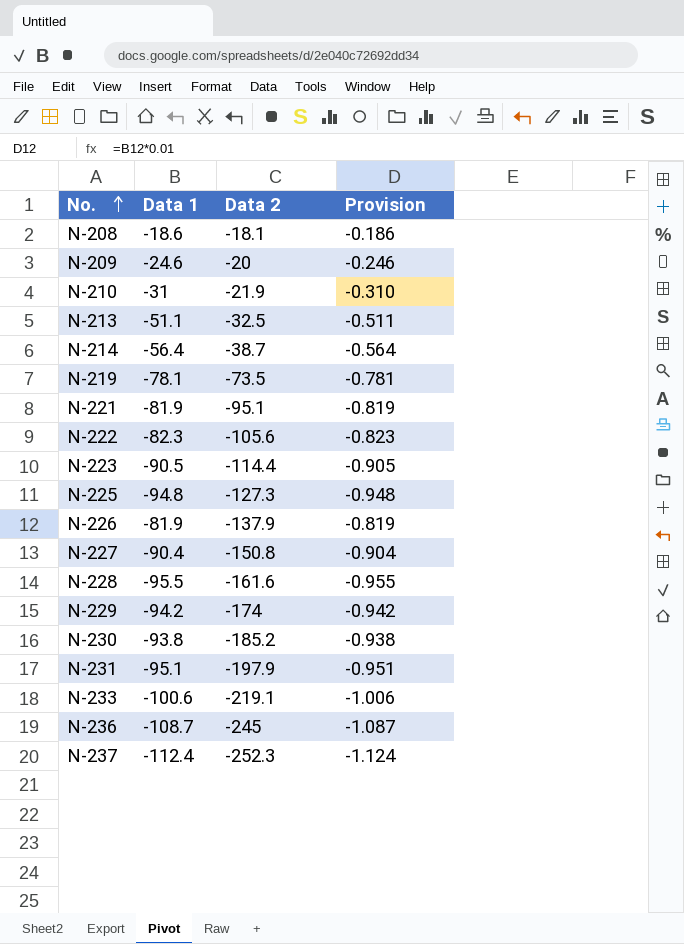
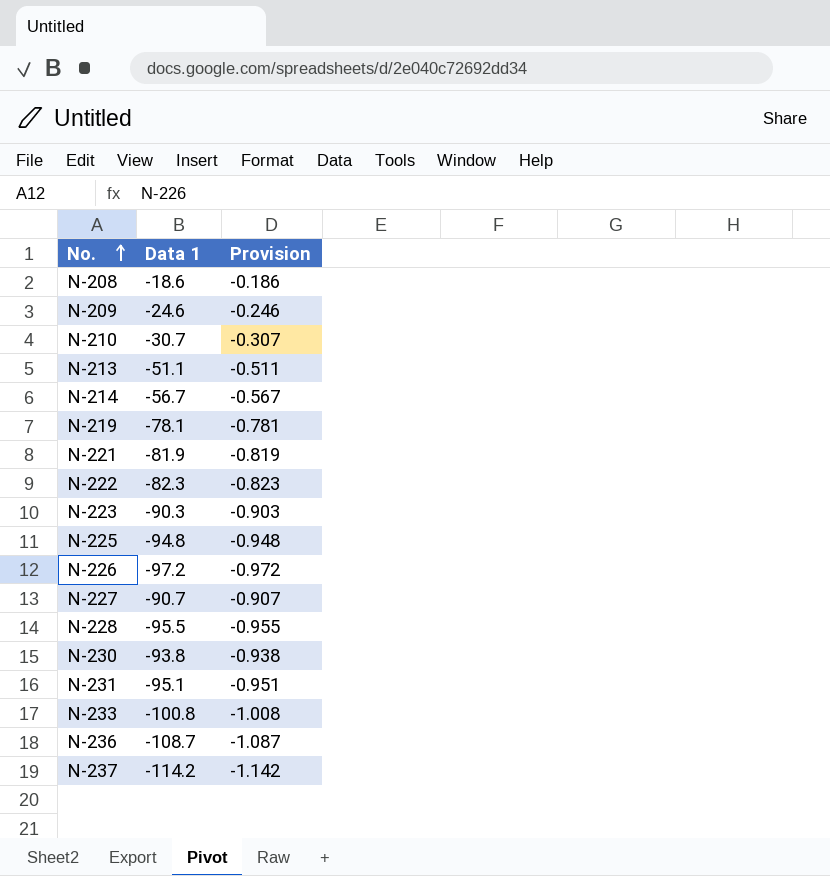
column Data 2 | position: 3 -> none
row N-229: -94.2 | -174 | -0.942 -> none
N-210 | Data 1: -31 -> -30.7
N-210 | Provision: -0.310 -> -0.307
N-214 | Data 1: -56.4 -> -56.7
N-214 | Provision: -0.564 -> -0.567
N-223 | Data 1: -90.5 -> -90.3
N-223 | Provision: -0.905 -> -0.903
N-226 | Data 1: -81.9 -> -97.2
N-226 | Provision: -0.819 -> -0.972
N-227 | Data 1: -90.4 -> -90.7
N-227 | Provision: -0.904 -> -0.907
N-233 | Data 1: -100.6 -> -100.8
N-233 | Provision: -1.006 -> -1.008
N-237 | Data 1: -112.4 -> -114.2
N-237 | Provision: -1.124 -> -1.142

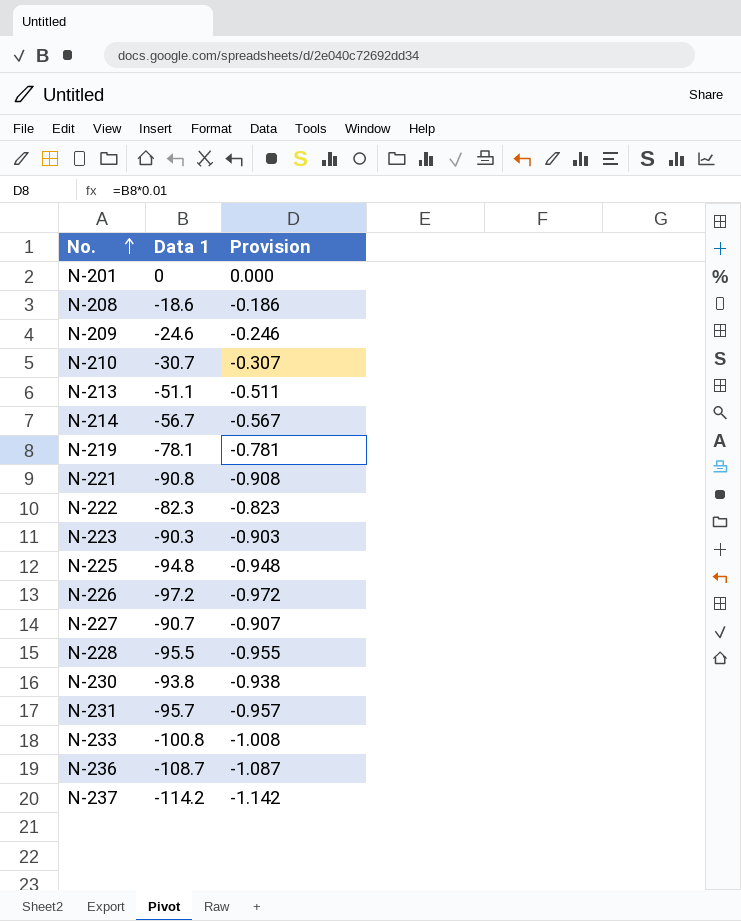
row N-201: none -> 0 | 0.000
N-221 | Data 1: -81.9 -> -90.8
N-221 | Provision: -0.819 -> -0.908
N-231 | Data 1: -95.1 -> -95.7
N-231 | Provision: -0.951 -> -0.957

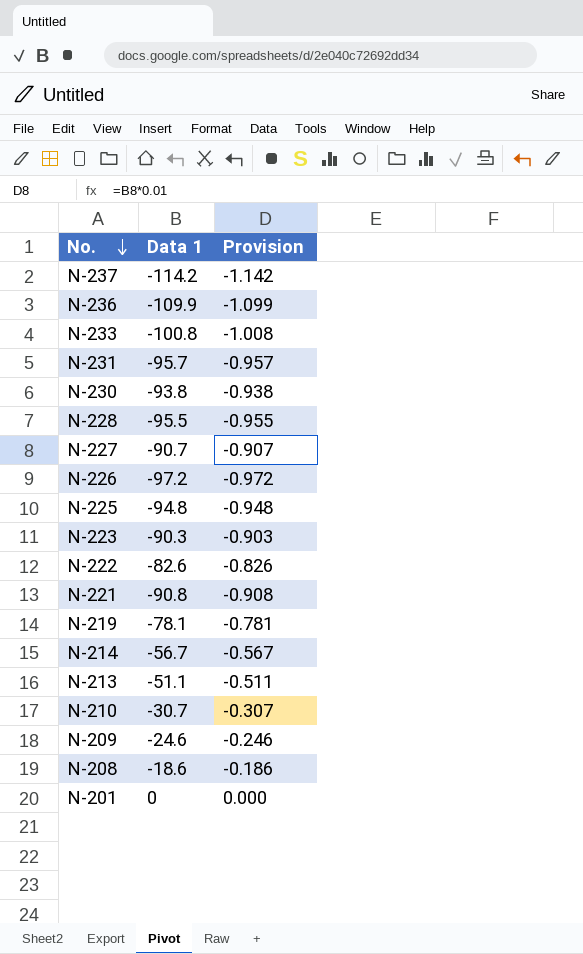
row order: No. ascending -> No. descending
N-236 | Data 1: -108.7 -> -109.9
N-236 | Provision: -1.087 -> -1.099
N-222 | Data 1: -82.3 -> -82.6
N-222 | Provision: -0.823 -> -0.826

